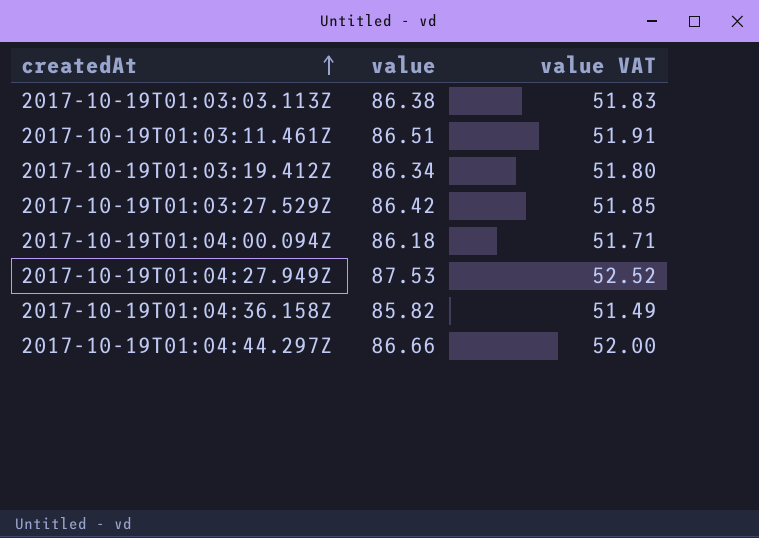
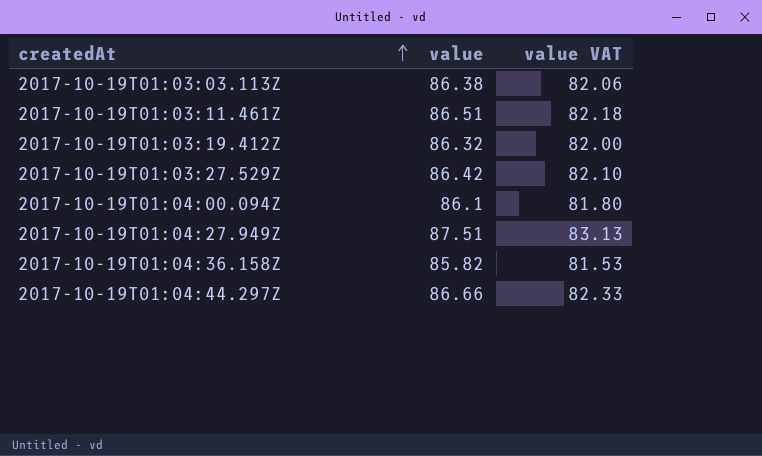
column value VAT | formula: [value] * 0.6 -> [value] * 0.95
2017-10-19T01:03:19.412Z | value: 86.34 -> 86.32
2017-10-19T01:04:00.094Z | value: 86.18 -> 86.1
2017-10-19T01:04:27.949Z | value: 87.53 -> 87.51

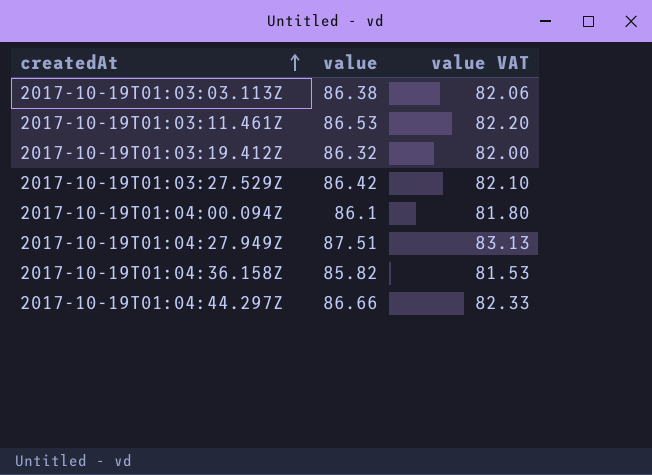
2017-10-19T01:03:11.461Z | value: 86.51 -> 86.53
2017-10-19T01:03:11.461Z | value VAT: 82.18 -> 82.20

